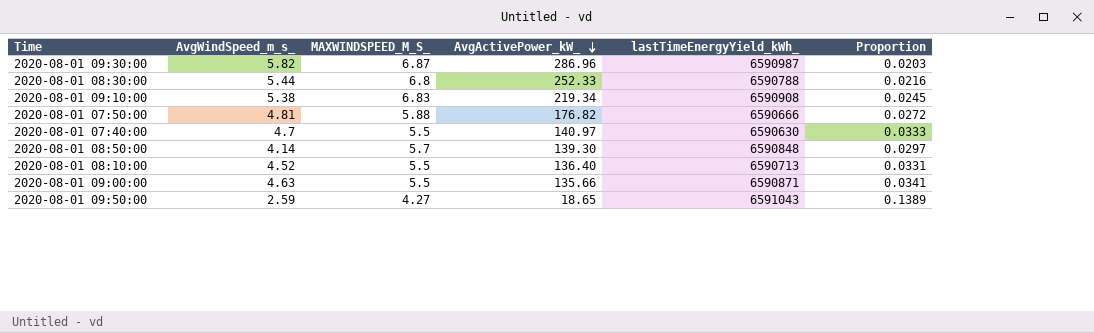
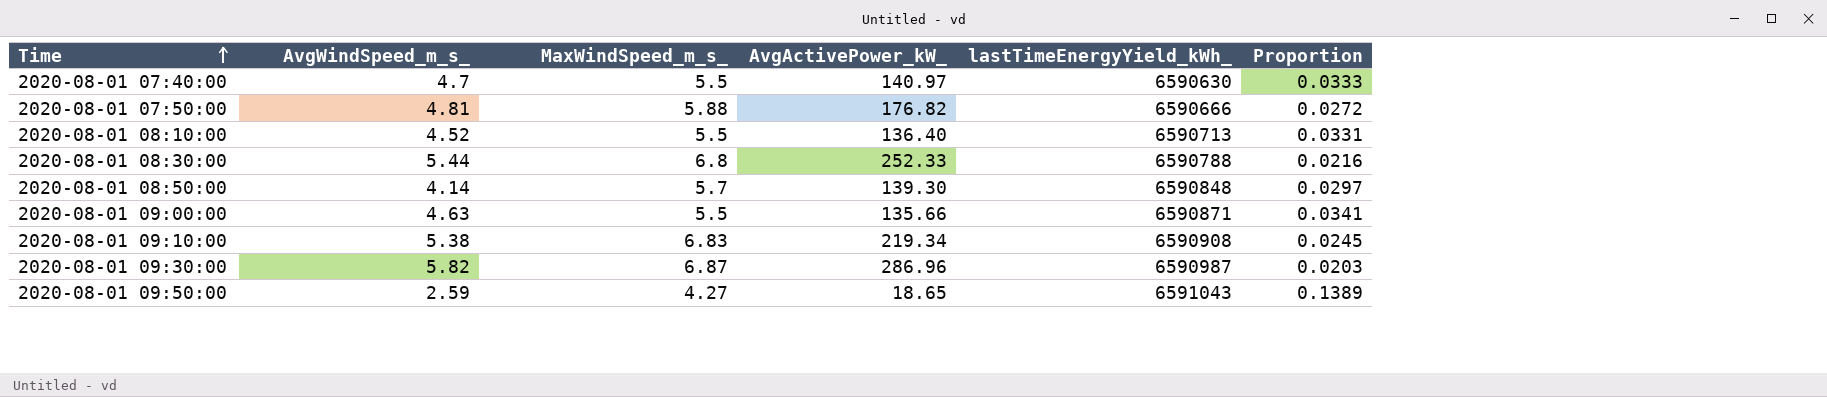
row order: AvgActivePower_kW_ descending -> Time ascending
column name: MAXWINDSPEED_M_S_ -> MaxWindSpeed_m_s_

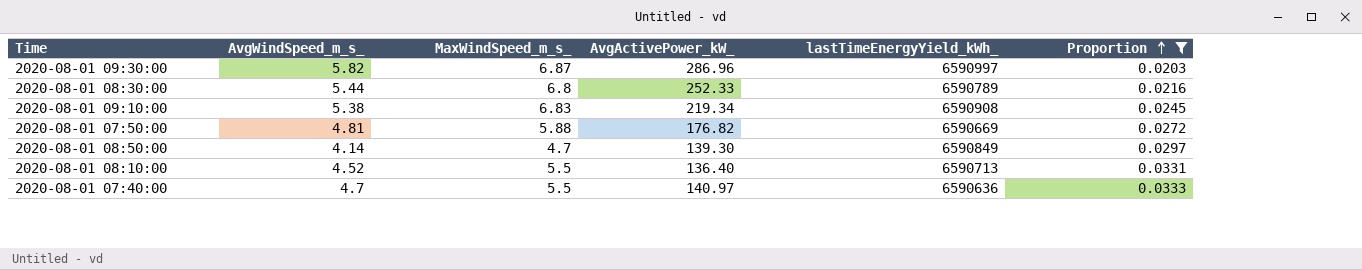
filter: none -> Proportion <= 0.0333
row order: Time ascending -> Proportion ascending
2020-08-01 09:30:00 | lastTimeEnergyYield_kWh_: 6590987 -> 6590997
2020-08-01 08:30:00 | lastTimeEnergyYield_kWh_: 6590788 -> 6590789
2020-08-01 07:50:00 | lastTimeEnergyYield_kWh_: 6590666 -> 6590669
2020-08-01 08:50:00 | MaxWindSpeed_m_s_: 5.7 -> 4.7
2020-08-01 08:50:00 | lastTimeEnergyYield_kWh_: 6590848 -> 6590849
2020-08-01 07:40:00 | lastTimeEnergyYield_kWh_: 6590630 -> 6590636

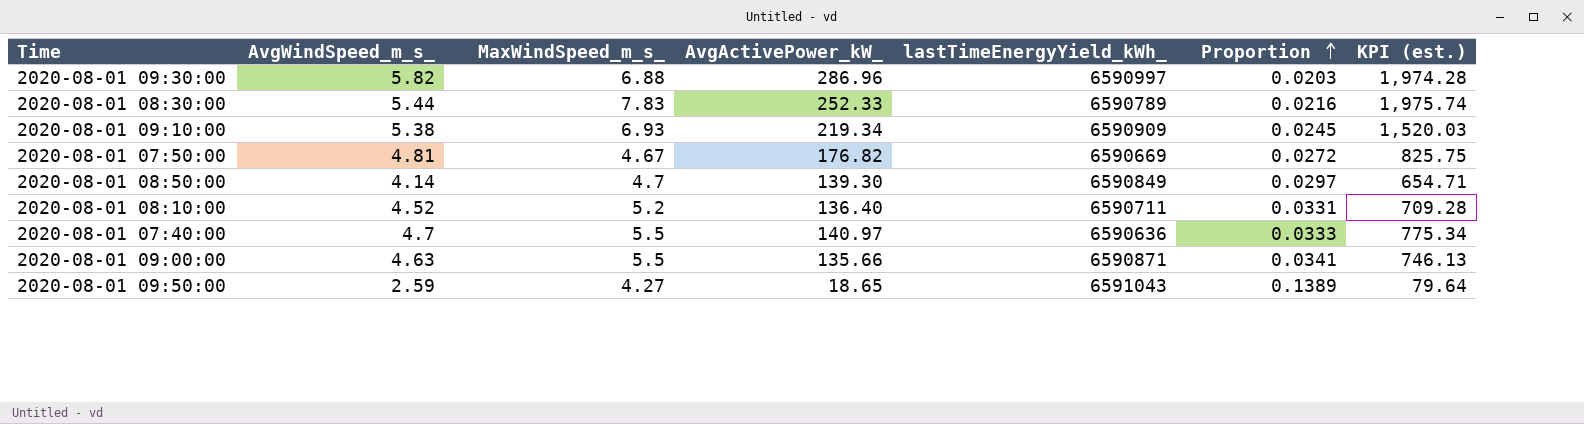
filter: Proportion <= 0.0333 -> none
column KPI (est.) | formula: none -> [MaxWindSpeed_m_s_] * [AvgActivePower_kW_]
2020-08-01 09:30:00 | MaxWindSpeed_m_s_: 6.87 -> 6.88
2020-08-01 08:30:00 | MaxWindSpeed_m_s_: 6.8 -> 7.83
2020-08-01 09:10:00 | MaxWindSpeed_m_s_: 6.83 -> 6.93
2020-08-01 09:10:00 | lastTimeEnergyYield_kWh_: 6590908 -> 6590909
2020-08-01 07:50:00 | MaxWindSpeed_m_s_: 5.88 -> 4.67
2020-08-01 08:10:00 | MaxWindSpeed_m_s_: 5.5 -> 5.2
2020-08-01 08:10:00 | lastTimeEnergyYield_kWh_: 6590713 -> 6590711

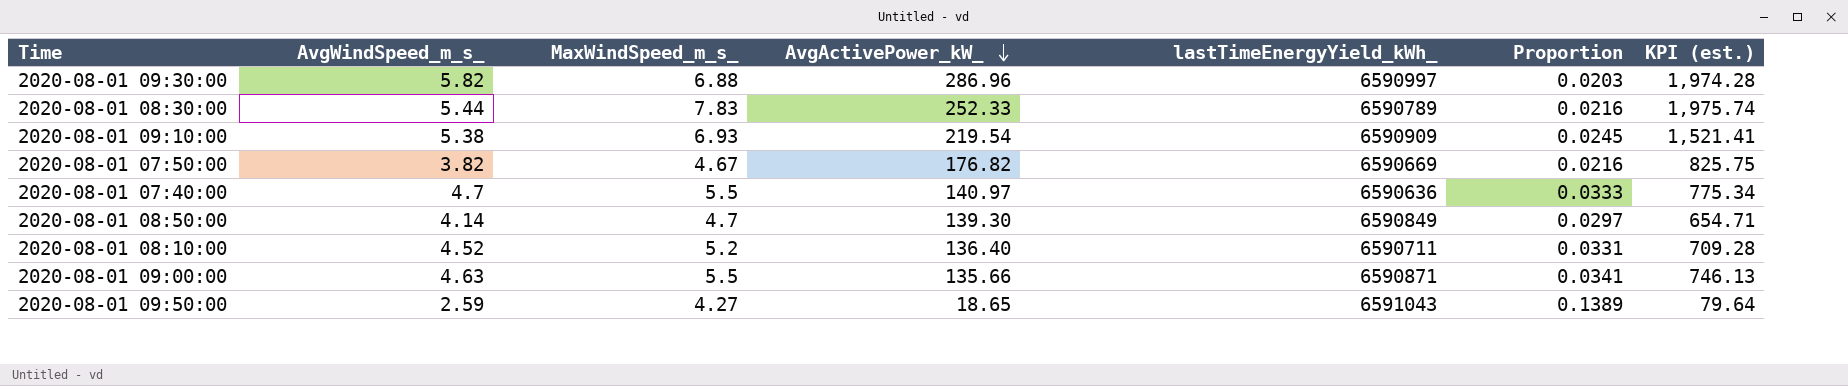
row order: Proportion ascending -> AvgActivePower_kW_ descending
2020-08-01 09:10:00 | AvgActivePower_kW_: 219.34 -> 219.54
2020-08-01 09:10:00 | KPI (est.): 1,520.03 -> 1,521.41
2020-08-01 07:50:00 | AvgWindSpeed_m_s_: 4.81 -> 3.82
2020-08-01 07:50:00 | Proportion: 0.0272 -> 0.0216

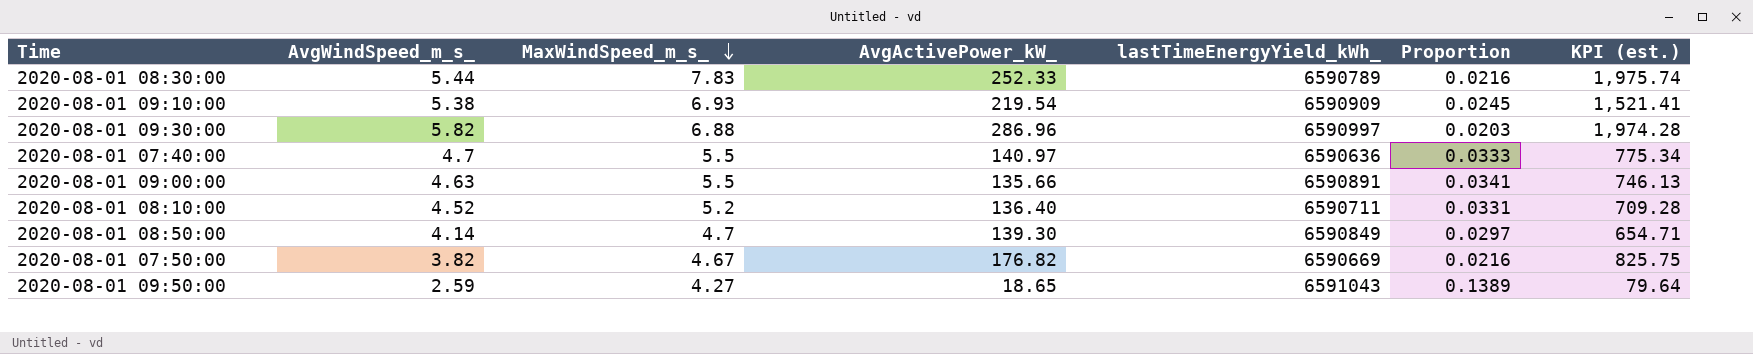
row order: AvgActivePower_kW_ descending -> MaxWindSpeed_m_s_ descending
2020-08-01 09:00:00 | lastTimeEnergyYield_kWh_: 6590871 -> 6590891

